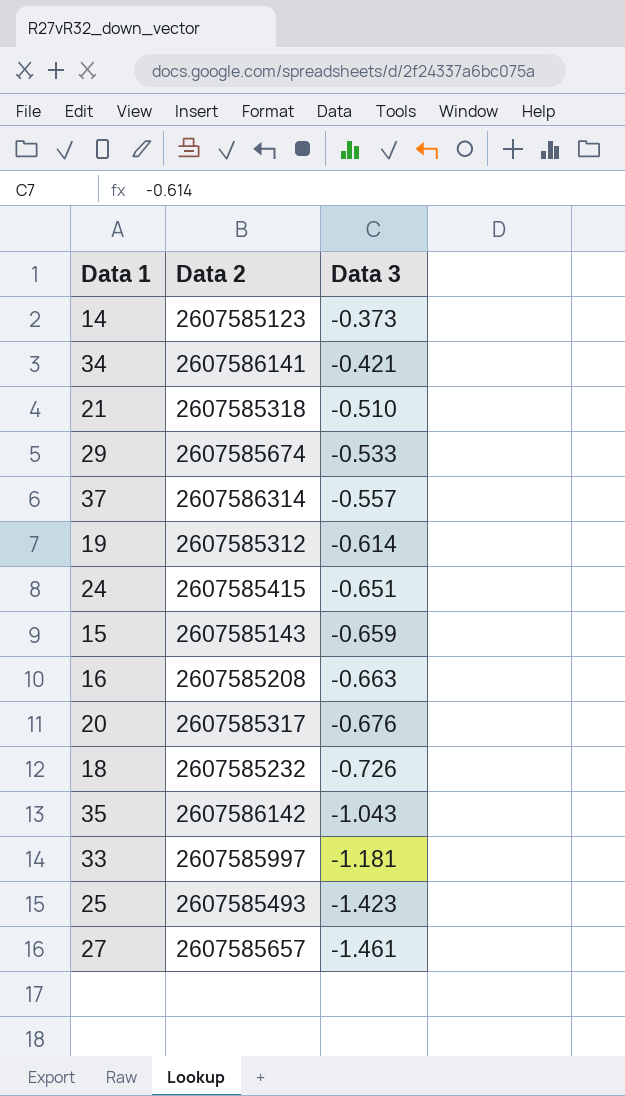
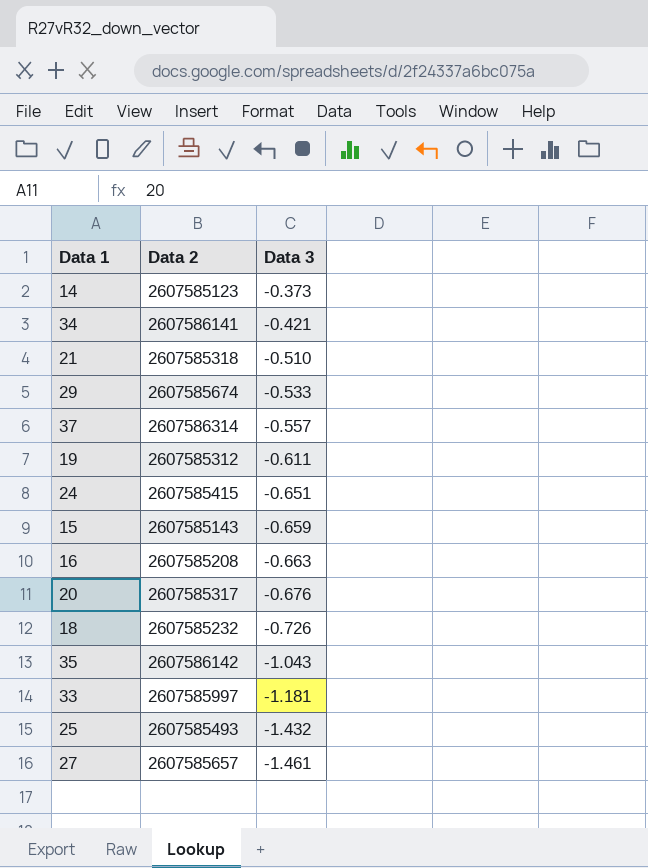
19 | Data 3: -0.614 -> -0.611
25 | Data 3: -1.423 -> -1.432

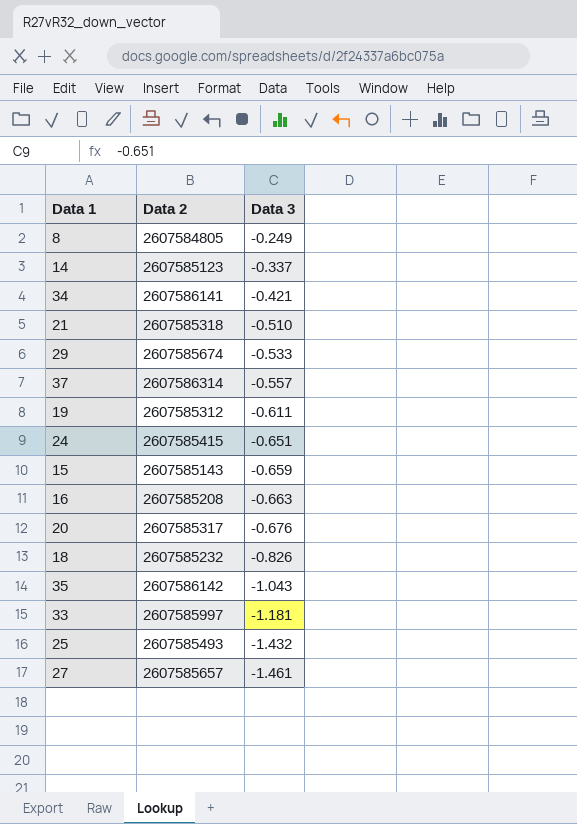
row 8: none -> 2607584805 | -0.249
14 | Data 3: -0.373 -> -0.337
18 | Data 3: -0.726 -> -0.826

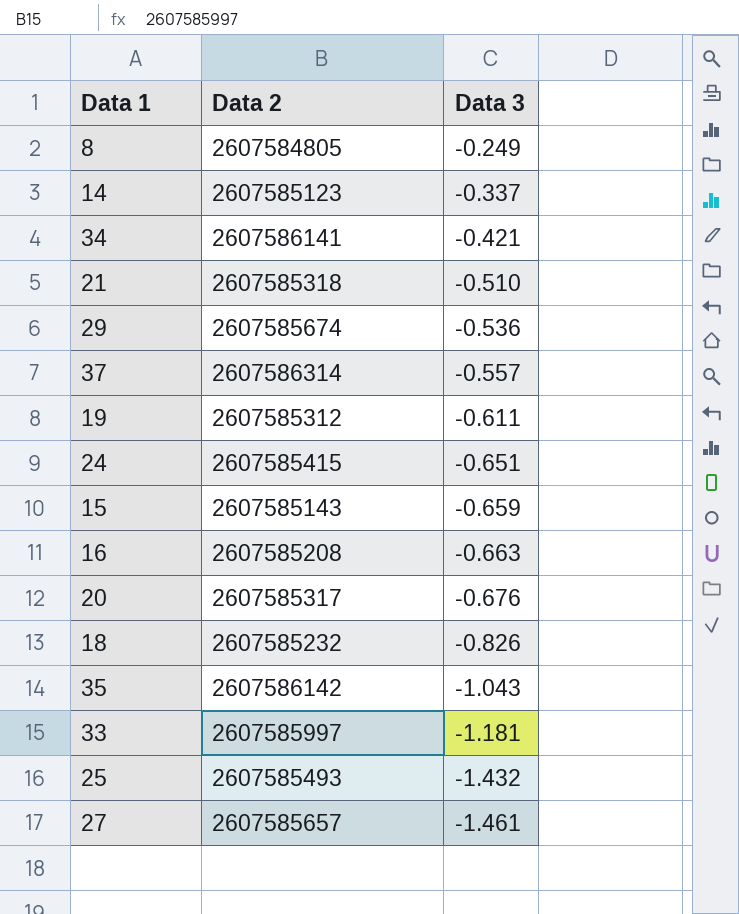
29 | Data 3: -0.533 -> -0.536

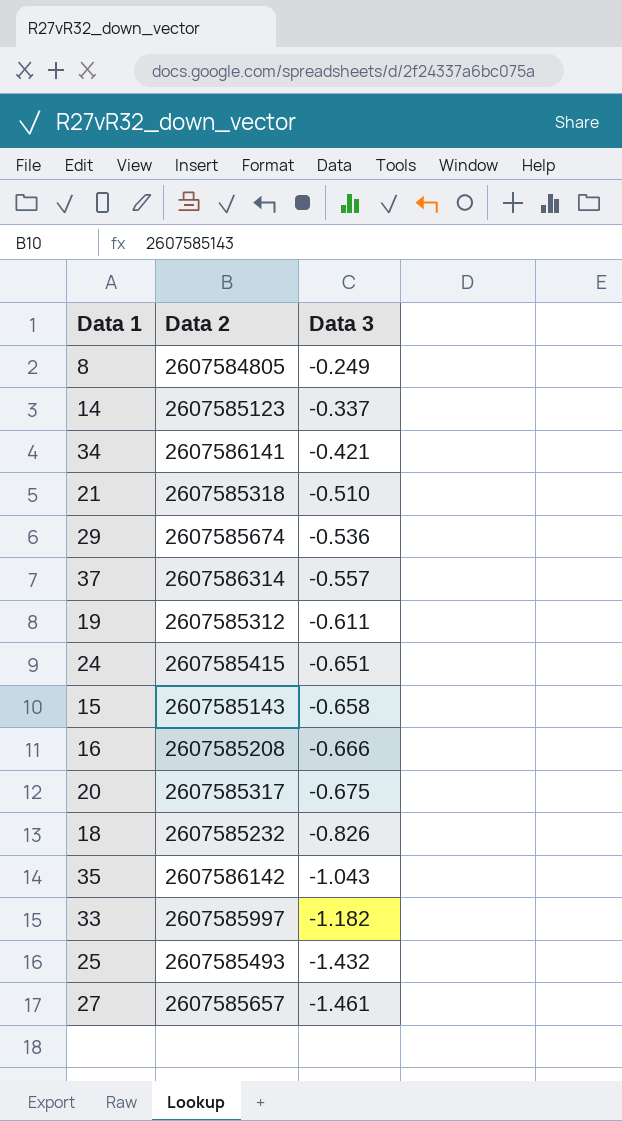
15 | Data 3: -0.659 -> -0.658
16 | Data 3: -0.663 -> -0.666
20 | Data 3: -0.676 -> -0.675
33 | Data 3: -1.181 -> -1.182

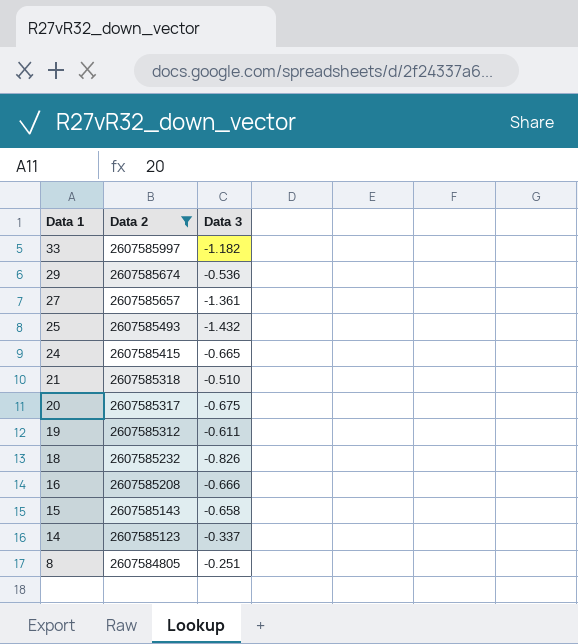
filter: none -> Data 2 <= 2607585997
row order: Data 3 descending -> Data 1 descending
27 | Data 3: -1.461 -> -1.361
24 | Data 3: -0.651 -> -0.665
8 | Data 3: -0.249 -> -0.251

